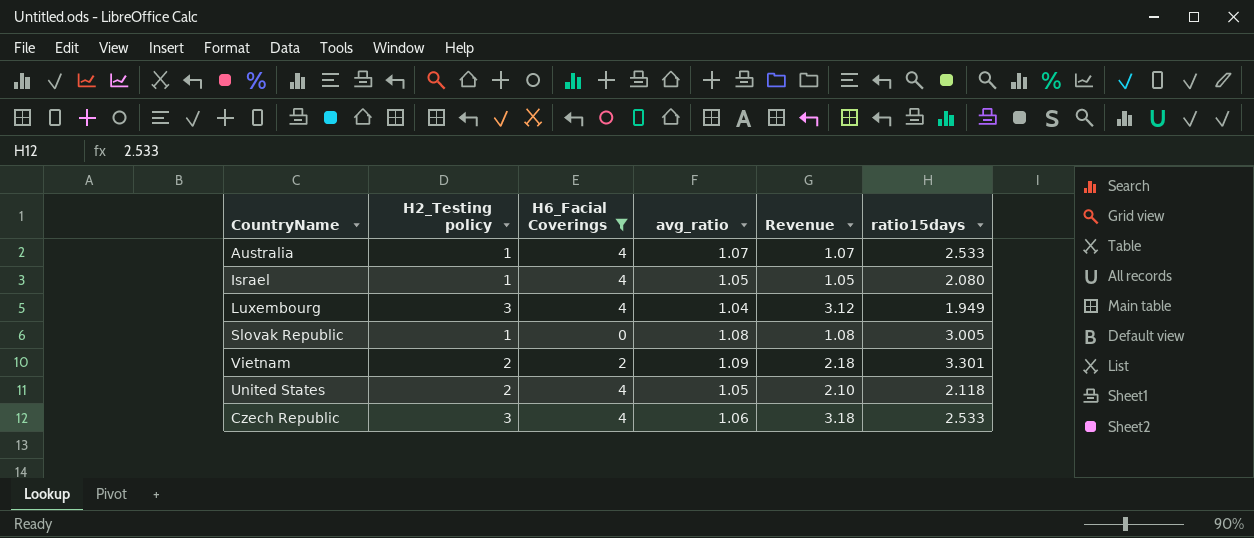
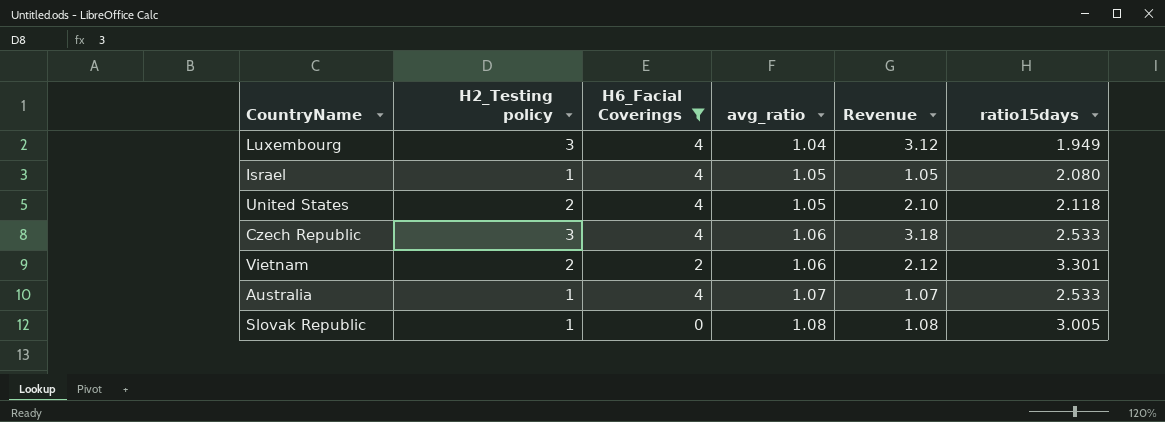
row order: none -> avg_ratio ascending
Vietnam | avg_ratio: 1.09 -> 1.06
Vietnam | Revenue: 2.18 -> 2.12

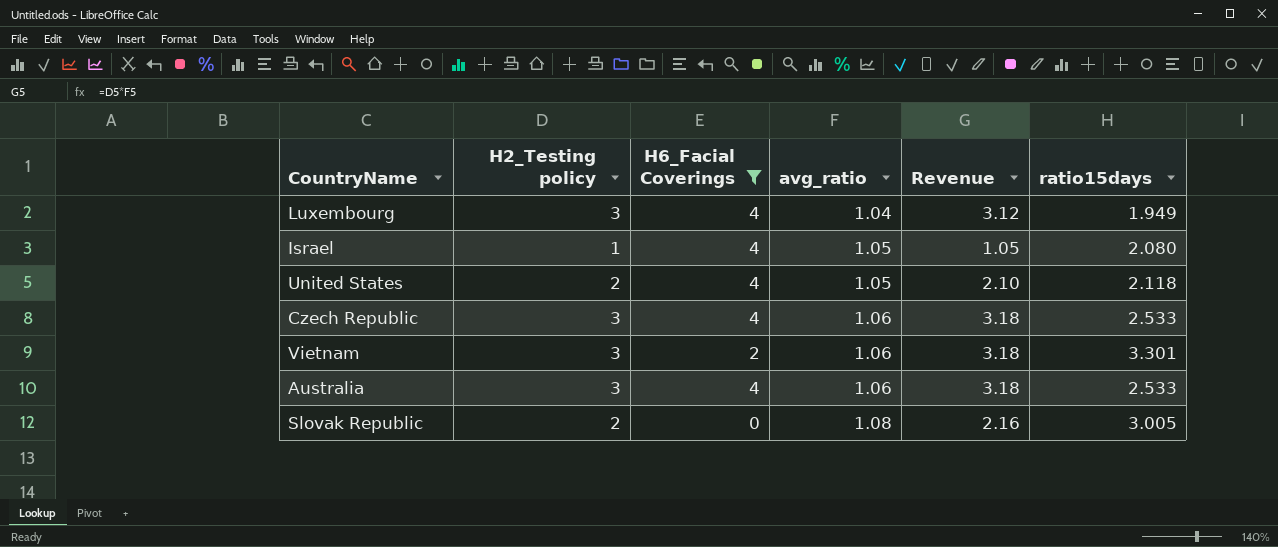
Vietnam | H2_Testing policy: 2 -> 3
Vietnam | Revenue: 2.12 -> 3.18
Australia | H2_Testing policy: 1 -> 3
Australia | avg_ratio: 1.07 -> 1.06
Australia | Revenue: 1.07 -> 3.18
Slovak Republic | H2_Testing policy: 1 -> 2
Slovak Republic | Revenue: 1.08 -> 2.16

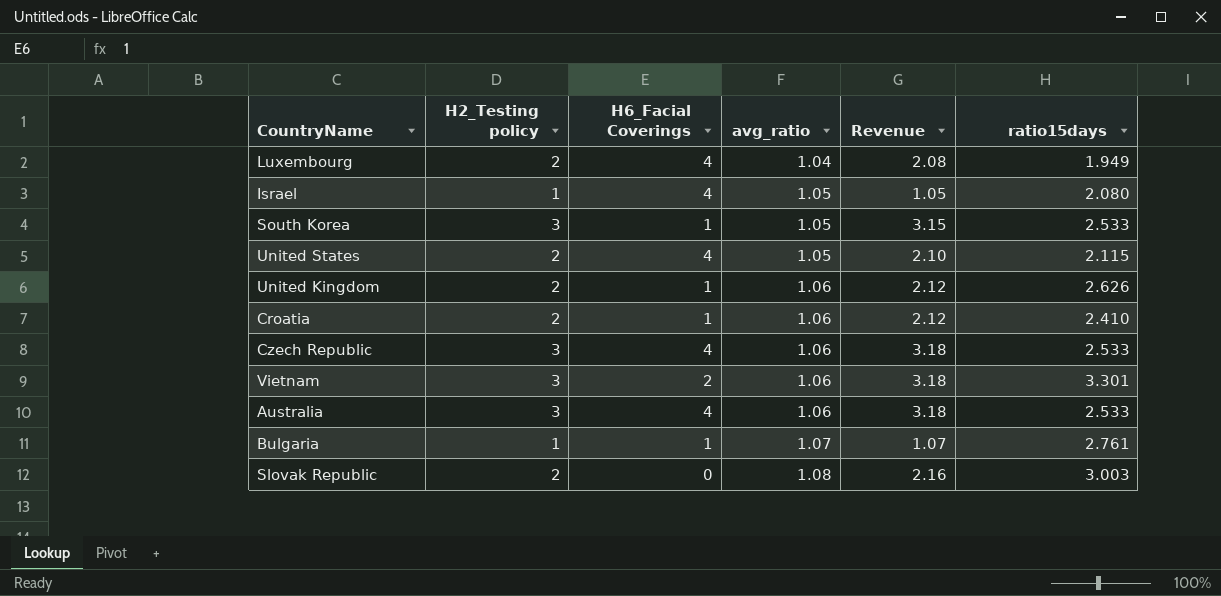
filter: H6_Facial Coverings != 1 -> none
Luxembourg | H2_Testing policy: 3 -> 2
Luxembourg | Revenue: 3.12 -> 2.08
United States | ratio15days: 2.118 -> 2.115
Slovak Republic | ratio15days: 3.005 -> 3.003

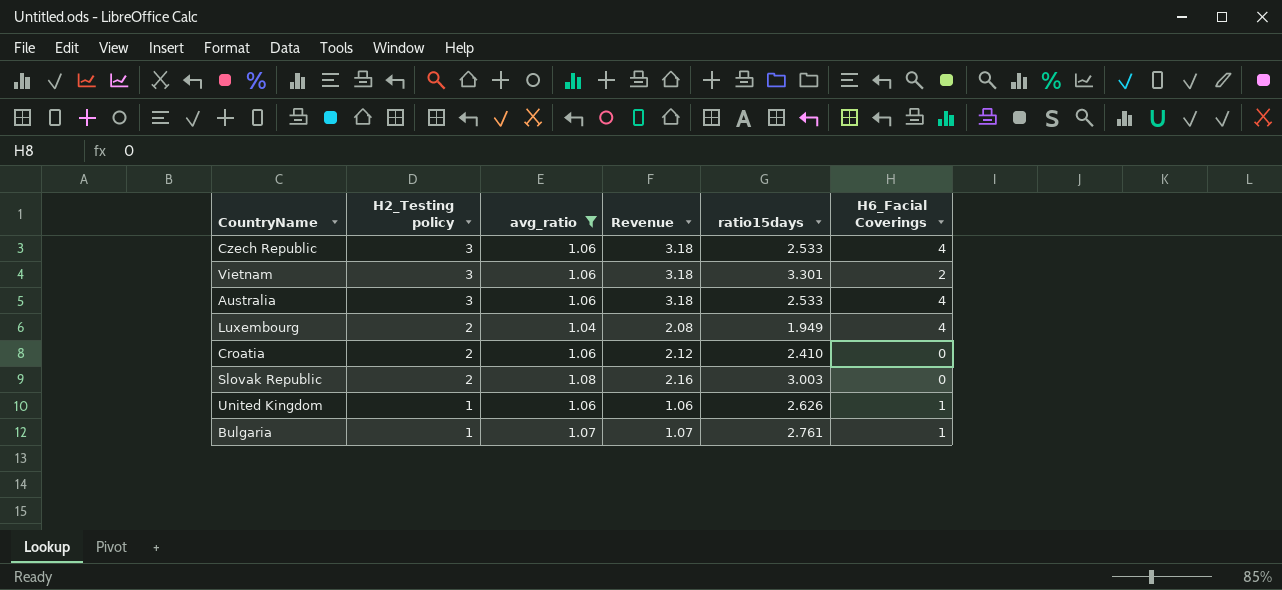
filter: none -> avg_ratio != 1.05
row order: avg_ratio ascending -> H2_Testing policy descending
column H6_Facial Coverings | position: 3 -> 6
Croatia | H6_Facial Coverings: 1 -> 0
United Kingdom | H2_Testing policy: 2 -> 1
United Kingdom | Revenue: 2.12 -> 1.06

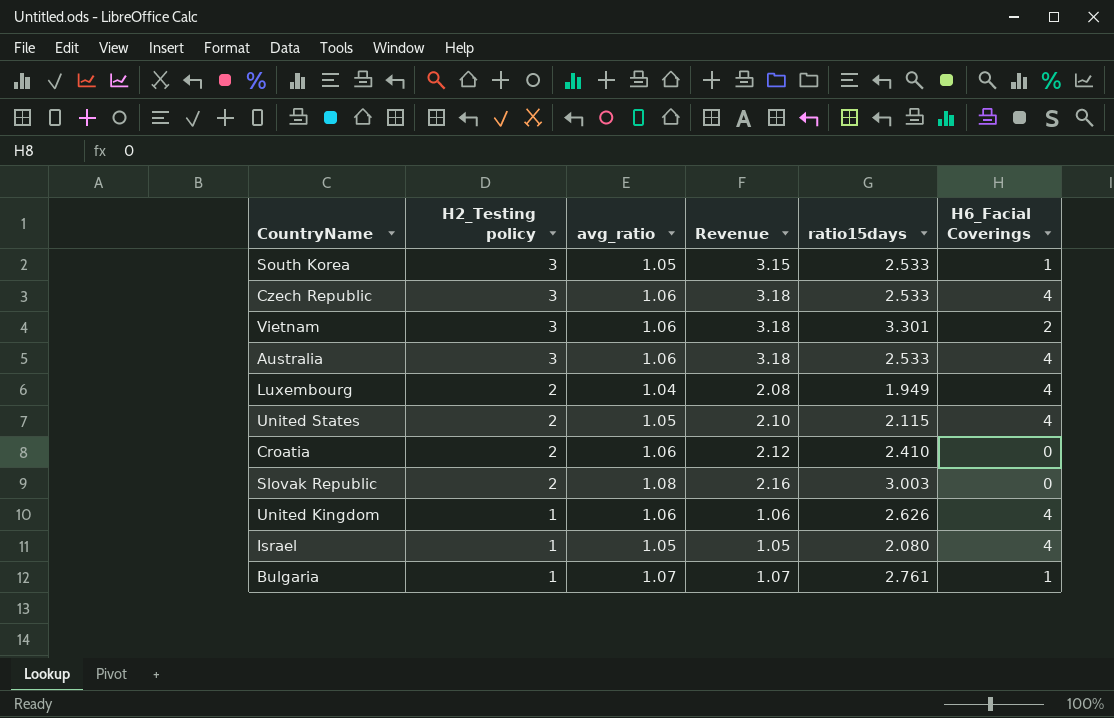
filter: avg_ratio != 1.05 -> none
United Kingdom | H6_Facial Coverings: 1 -> 4

